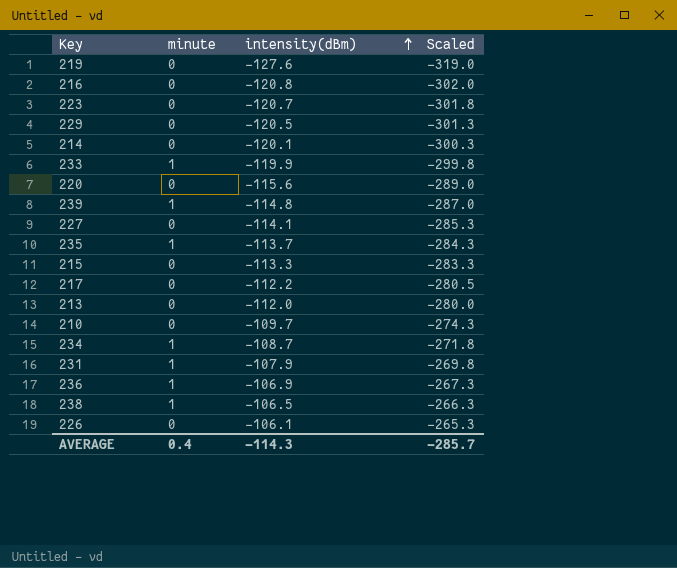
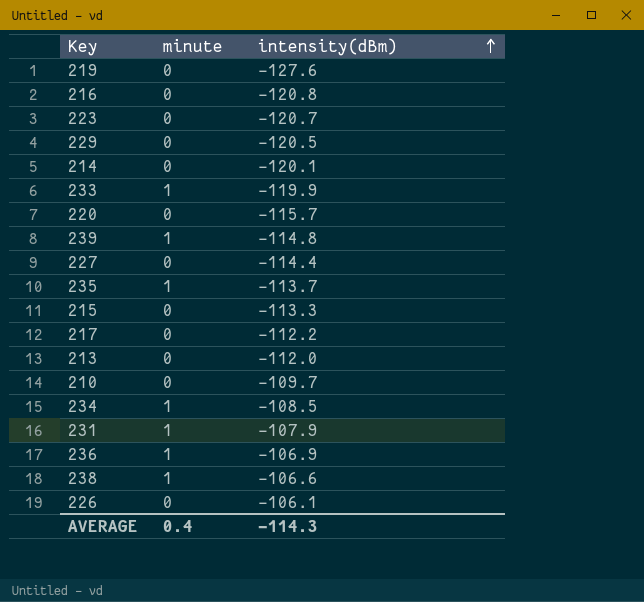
column Scaled | formula: [intensity(dBm)] * 2.5 -> none
220 | intensity(dBm): -115.6 -> -115.7
227 | intensity(dBm): -114.1 -> -114.4
234 | intensity(dBm): -108.7 -> -108.5
238 | intensity(dBm): -106.5 -> -106.6

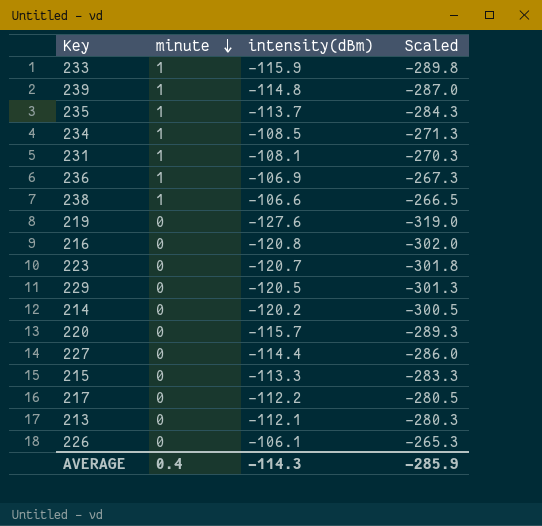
row order: intensity(dBm) ascending -> minute descending
column Scaled | formula: none -> [intensity(dBm)] * 2.5
row 210: 0 | -109.7 -> none
233 | intensity(dBm): -119.9 -> -115.9
231 | intensity(dBm): -107.9 -> -108.1
214 | intensity(dBm): -120.1 -> -120.2
213 | intensity(dBm): -112.0 -> -112.1

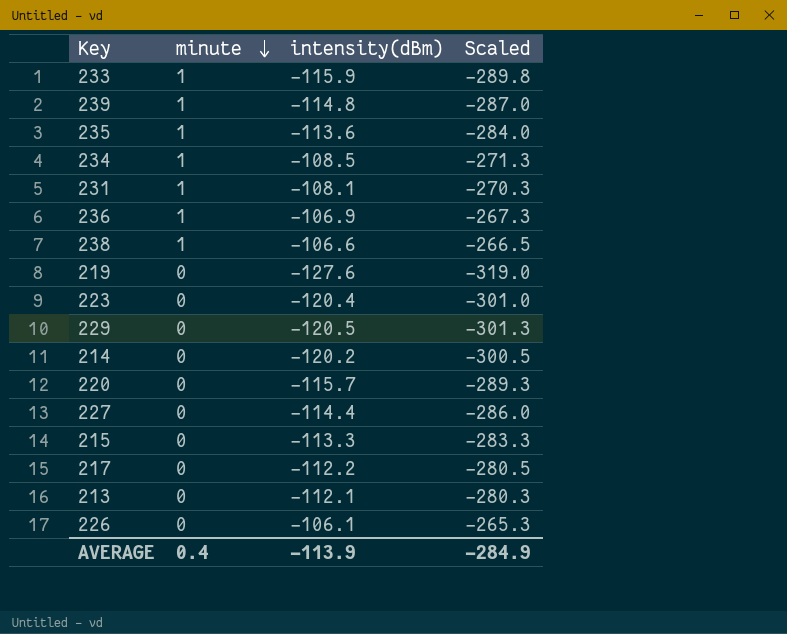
row 216: 0 | -120.8 | -302.0 -> none
235 | intensity(dBm): -113.7 -> -113.6
235 | Scaled: -284.3 -> -284.0
223 | intensity(dBm): -120.7 -> -120.4
223 | Scaled: -301.8 -> -301.0
AVERAGE | intensity(dBm): -114.3 -> -113.9
AVERAGE | Scaled: -285.9 -> -284.9

